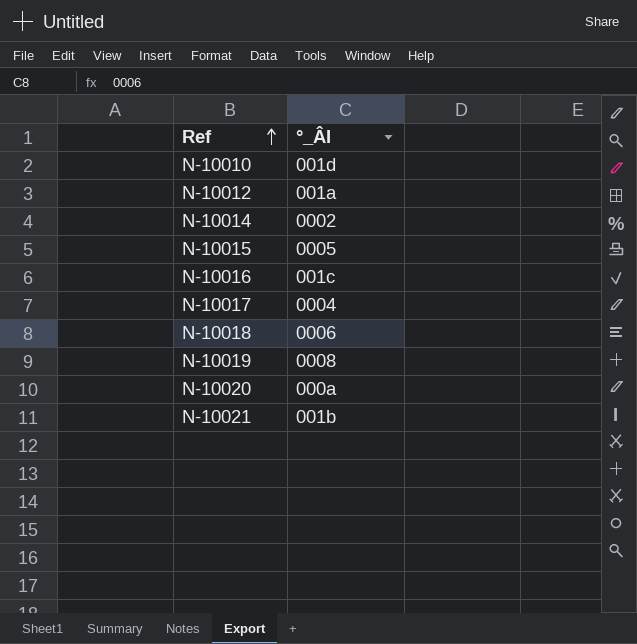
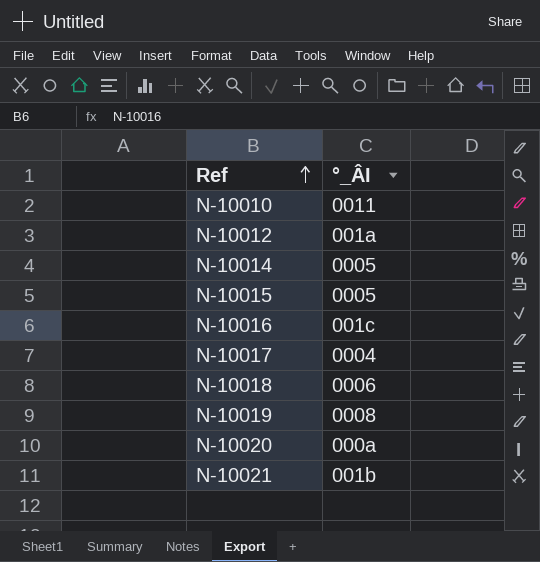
N-10010 | °_ÂI: 001d -> 0011
N-10014 | °_ÂI: 0002 -> 0005

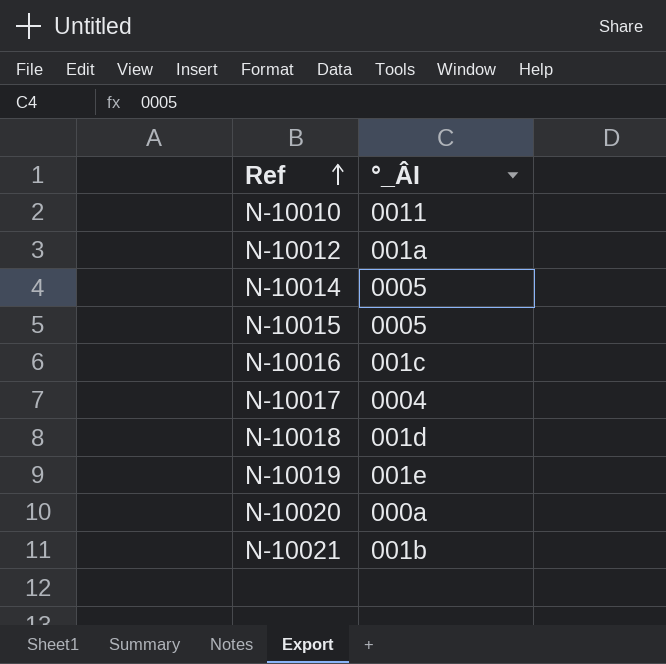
N-10018 | °_ÂI: 0006 -> 001d
N-10019 | °_ÂI: 0008 -> 001e

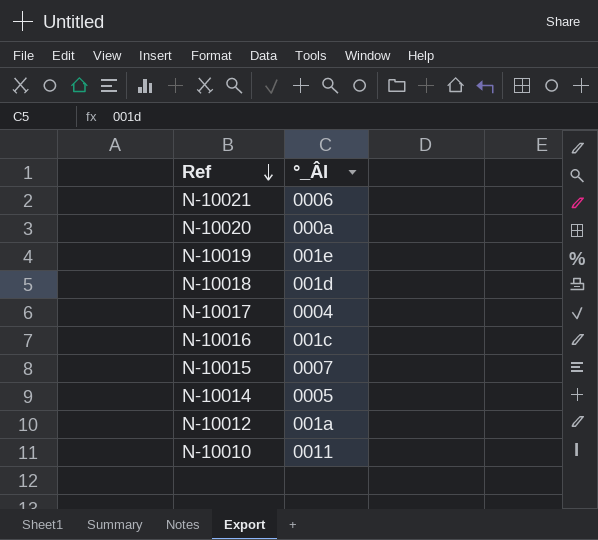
row order: Ref ascending -> Ref descending
N-10021 | °_ÂI: 001b -> 0006
N-10015 | °_ÂI: 0005 -> 0007

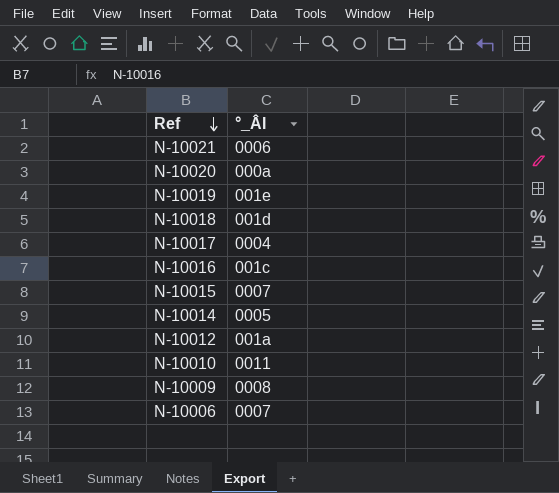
row N-10009: none -> 0008
row N-10006: none -> 0007

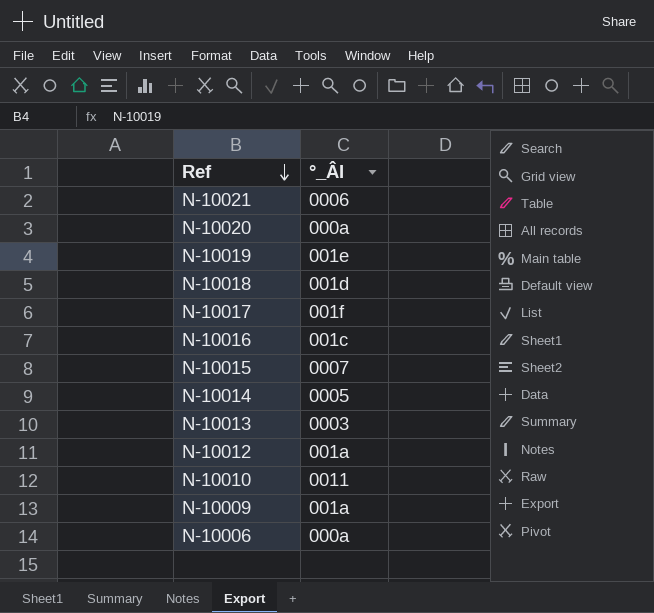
N-10017 | °_ÂI: 0004 -> 001f
row N-10013: none -> 0003
N-10009 | °_ÂI: 0008 -> 001a
N-10006 | °_ÂI: 0007 -> 000a

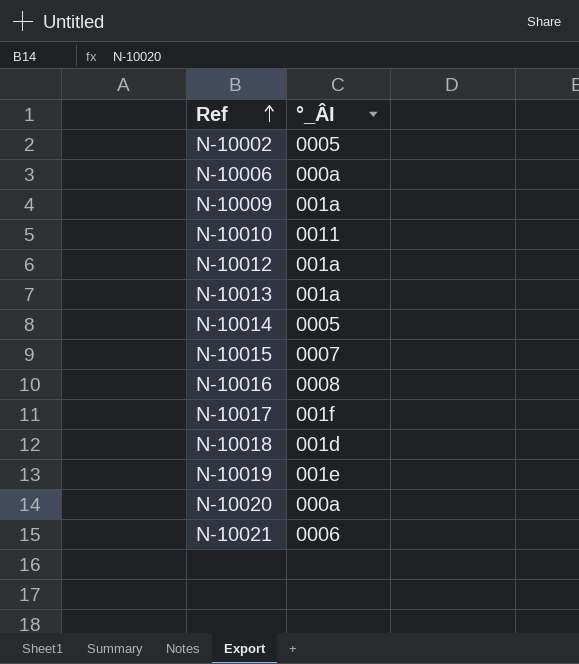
row order: Ref descending -> Ref ascending
row N-10002: none -> 0005
N-10013 | °_ÂI: 0003 -> 001a
N-10016 | °_ÂI: 001c -> 0008

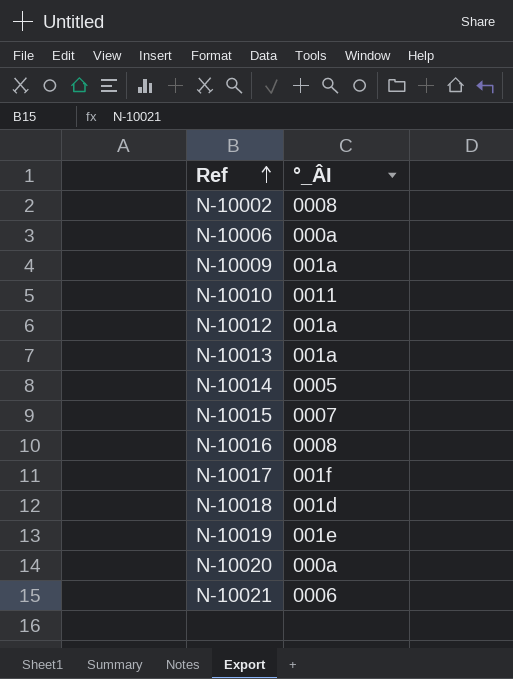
N-10002 | °_ÂI: 0005 -> 0008

